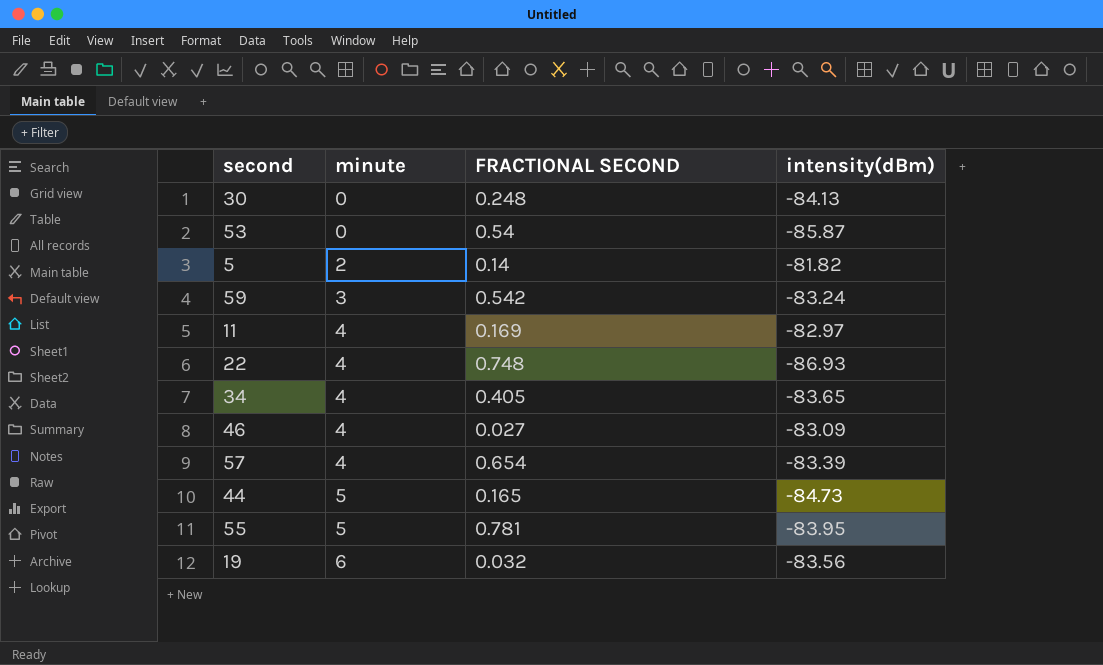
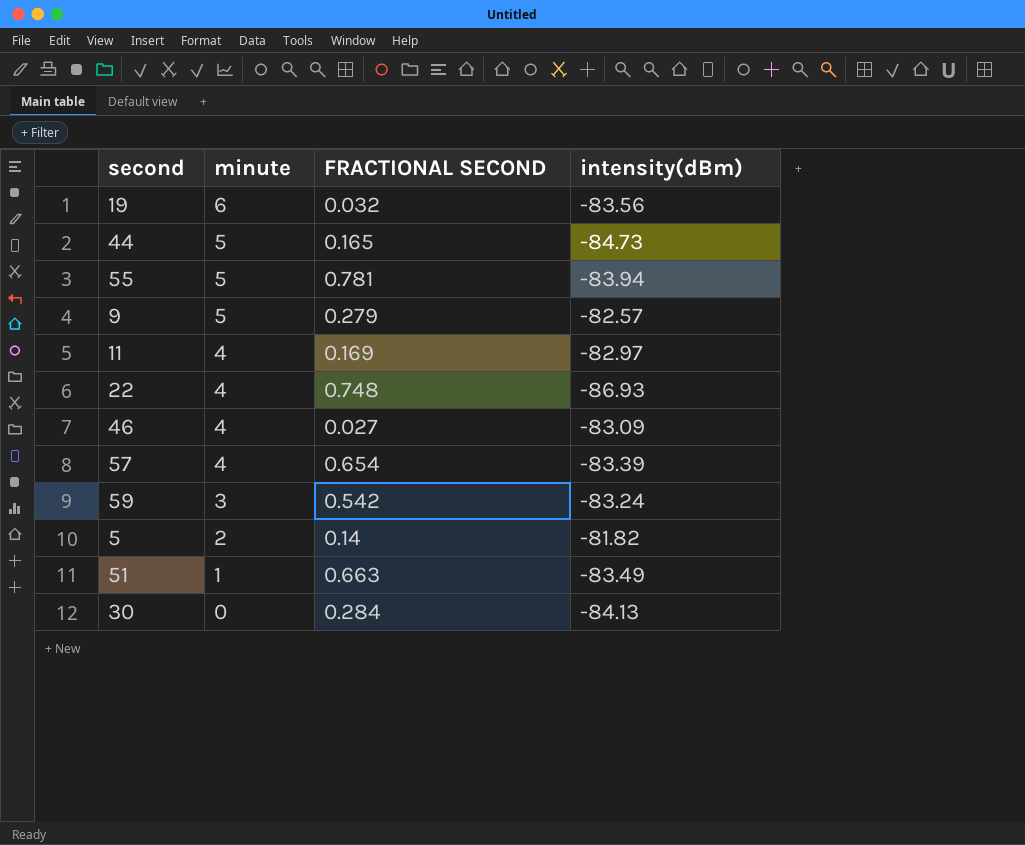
row order: minute ascending -> minute descending
row 53: 0 | 0.54 | -85.87 -> none
row 34: 4 | 0.405 | -83.65 -> none
55 | intensity(dBm): -83.95 -> -83.94
row 9: none -> 5 | 0.279 | -82.57
row 51: none -> 1 | 0.663 | -83.49
30 | FRACTIONAL SECOND: 0.248 -> 0.284

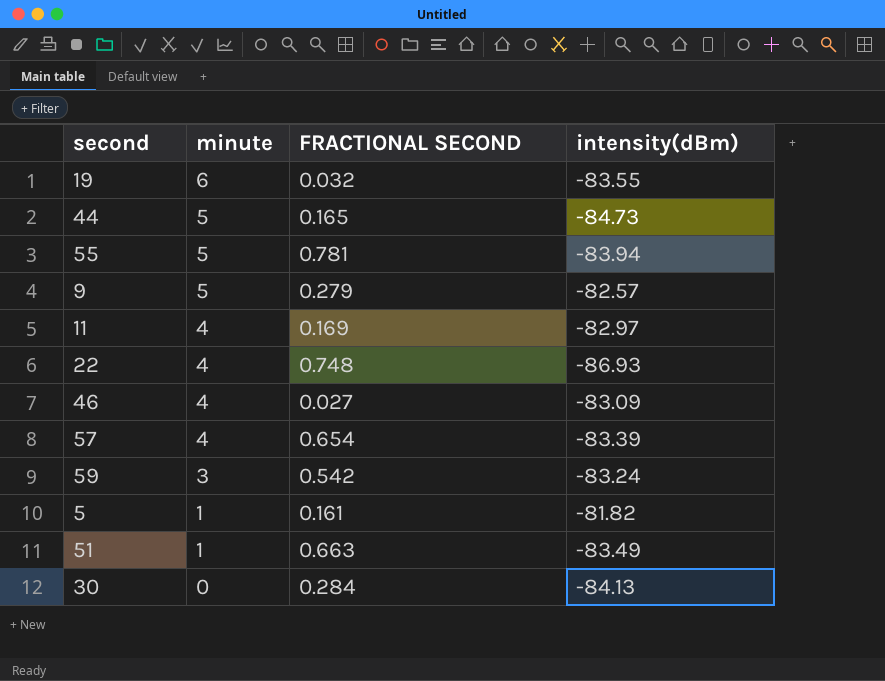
19 | intensity(dBm): -83.56 -> -83.55
5 | minute: 2 -> 1
5 | FRACTIONAL SECOND: 0.14 -> 0.161

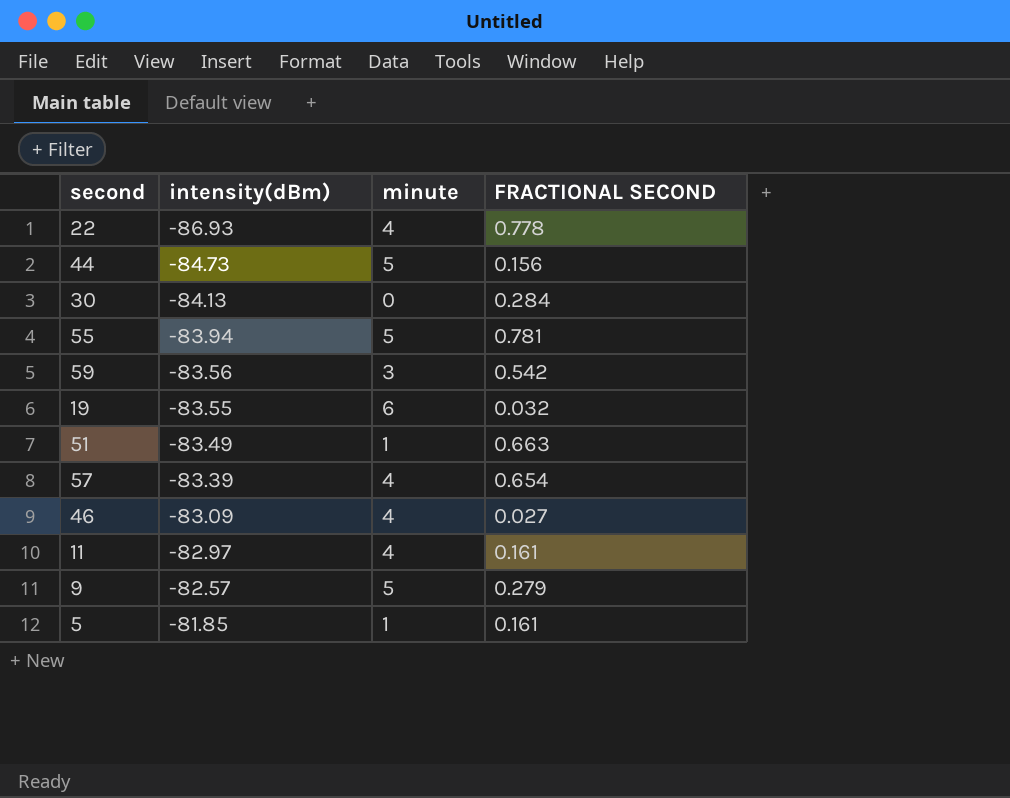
row order: minute descending -> intensity(dBm) ascending
column intensity(dBm) | position: 4 -> 2
22 | FRACTIONAL SECOND: 0.748 -> 0.778
44 | FRACTIONAL SECOND: 0.165 -> 0.156
59 | intensity(dBm): -83.24 -> -83.56
11 | FRACTIONAL SECOND: 0.169 -> 0.161
5 | intensity(dBm): -81.82 -> -81.85

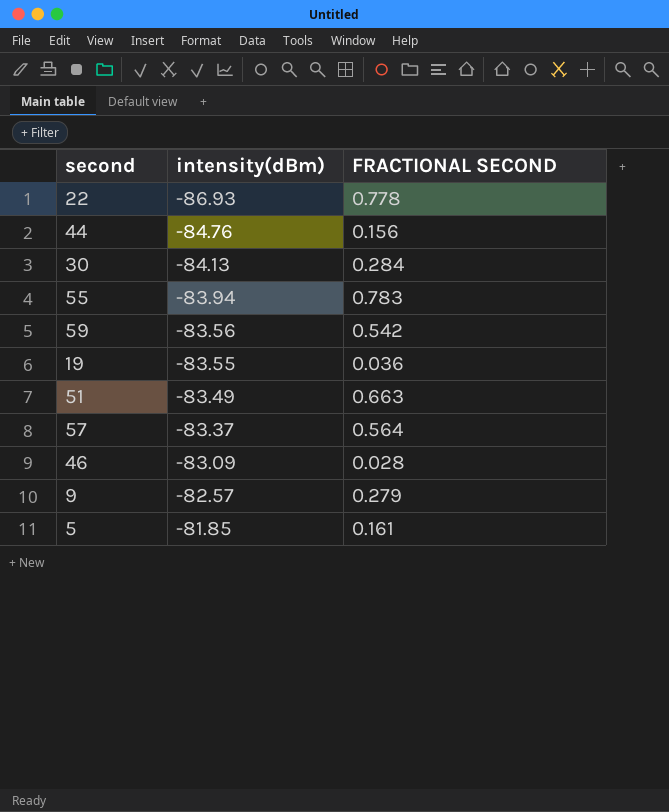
column minute | position: 3 -> none
row 11: -82.97 | 4 | 0.161 -> none
44 | intensity(dBm): -84.73 -> -84.76
55 | FRACTIONAL SECOND: 0.781 -> 0.783
19 | FRACTIONAL SECOND: 0.032 -> 0.036
57 | intensity(dBm): -83.39 -> -83.37
57 | FRACTIONAL SECOND: 0.654 -> 0.564
46 | FRACTIONAL SECOND: 0.027 -> 0.028

